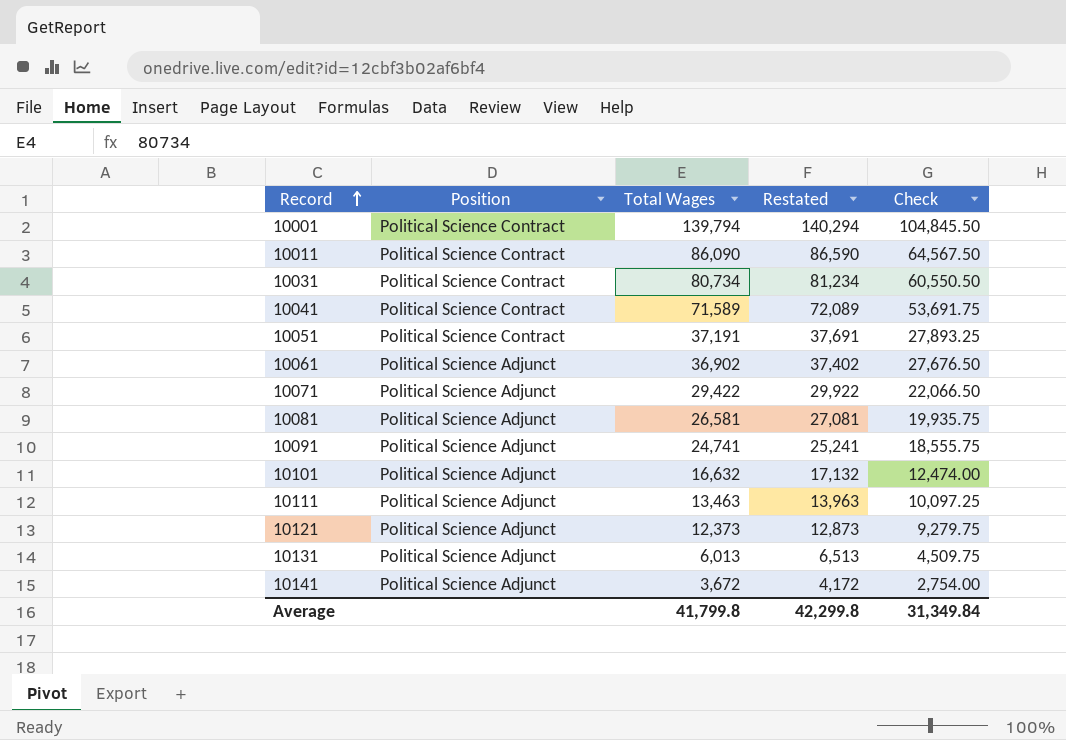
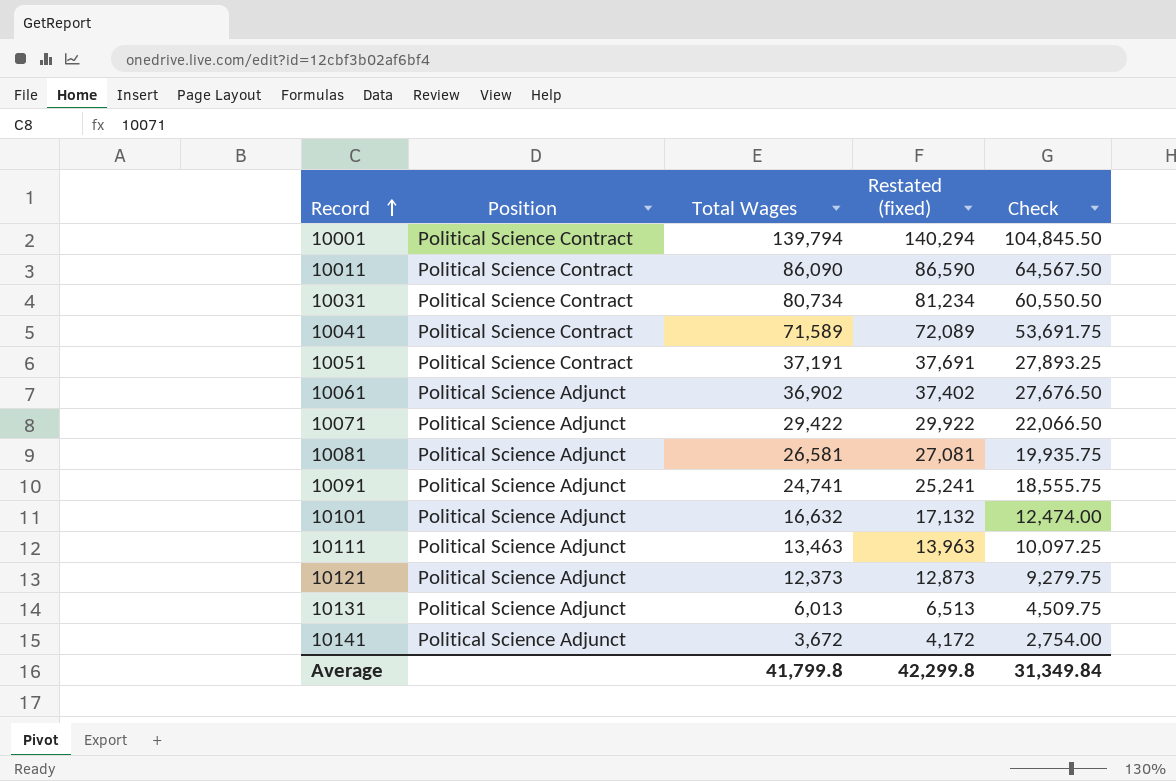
column name: Restated -> Restated (fixed)

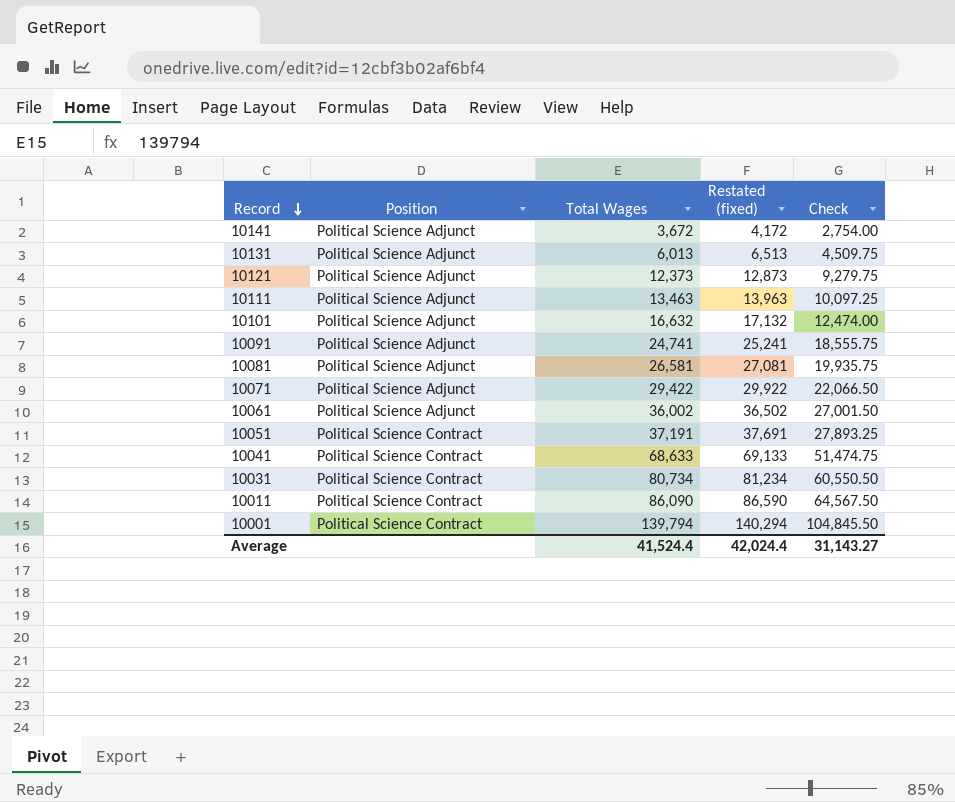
row order: Record ascending -> Record descending
10061 | Total Wages: 36,902 -> 36,002
10061 | Restated (fixed): 37,402 -> 36,502
10061 | Check: 27,676.50 -> 27,001.50
10041 | Total Wages: 71,589 -> 68,633
10041 | Restated (fixed): 72,089 -> 69,133
10041 | Check: 53,691.75 -> 51,474.75
Average | Total Wages: 41,799.8 -> 41,524.4
Average | Restated (fixed): 42,299.8 -> 42,024.4
Average | Check: 31,349.84 -> 31,143.27

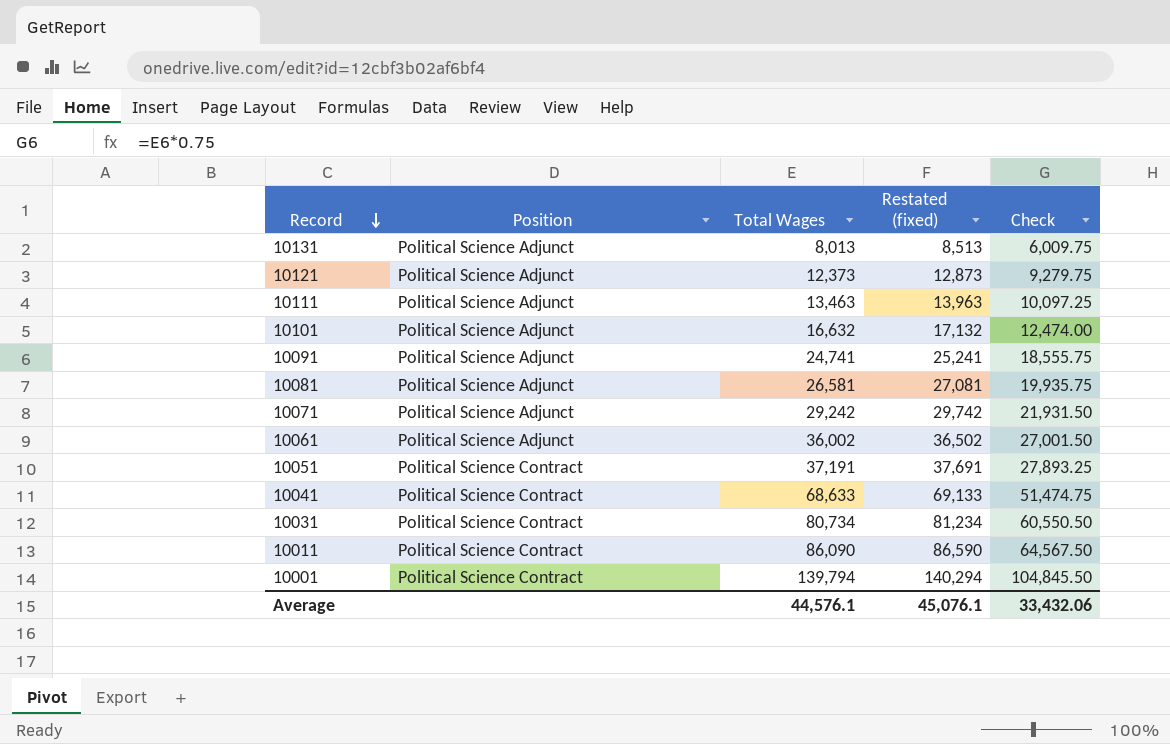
row 10141: Political Science Adjunct | 3,672 | 4,172 | 2,754.00 -> none
10131 | Total Wages: 6,013 -> 8,013
10131 | Restated (fixed): 6,513 -> 8,513
10131 | Check: 4,509.75 -> 6,009.75
10071 | Total Wages: 29,422 -> 29,242
10071 | Restated (fixed): 29,922 -> 29,742
10071 | Check: 22,066.50 -> 21,931.50
Average | Total Wages: 41,524.4 -> 44,576.1
Average | Restated (fixed): 42,024.4 -> 45,076.1
Average | Check: 31,143.27 -> 33,432.06

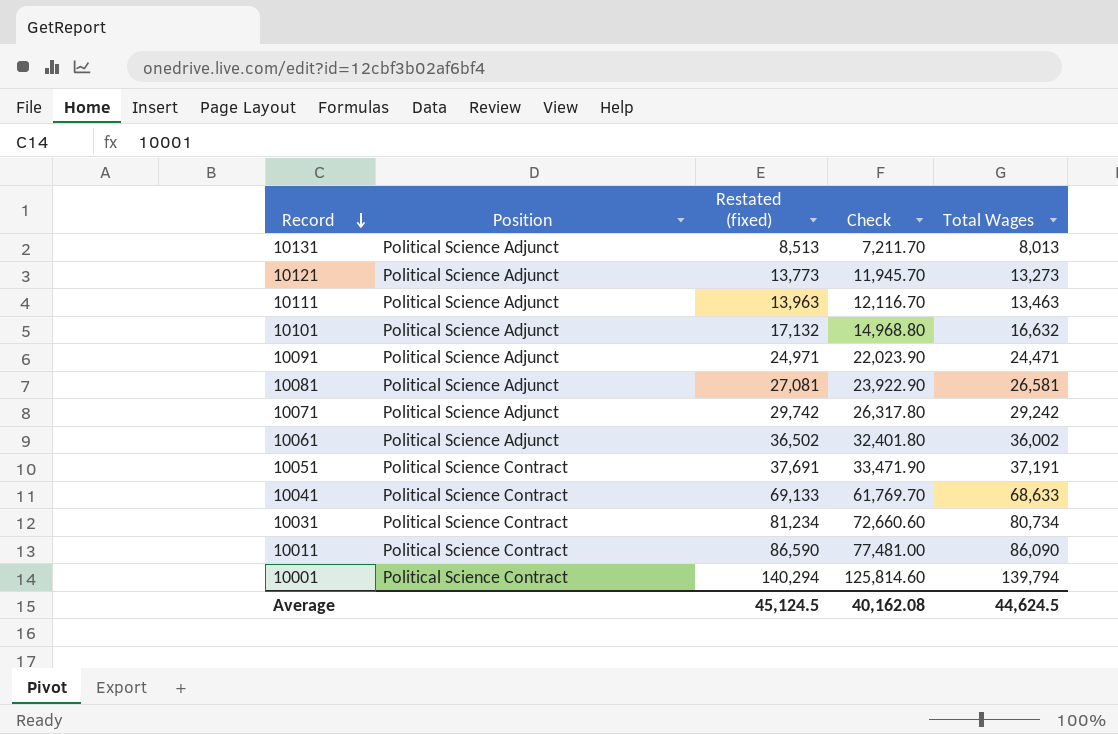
column Check | formula: [Total Wages] * 0.75 -> [Total Wages] * 0.9
column Total Wages | position: 3 -> 5
10121 | Restated (fixed): 12,873 -> 13,773
10121 | Total Wages: 12,373 -> 13,273
10091 | Restated (fixed): 25,241 -> 24,971
10091 | Total Wages: 24,741 -> 24,471
Average | Restated (fixed): 45,076.1 -> 45,124.5
Average | Check: 33,432.06 -> 40,162.08
Average | Total Wages: 44,576.1 -> 44,624.5

